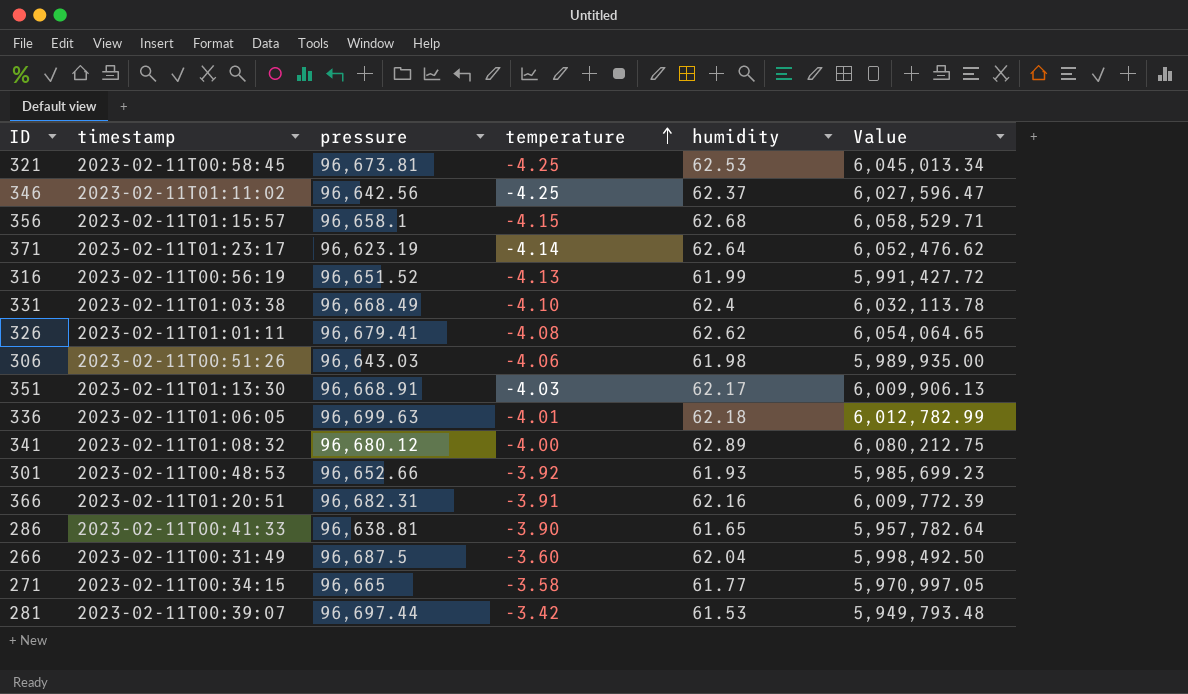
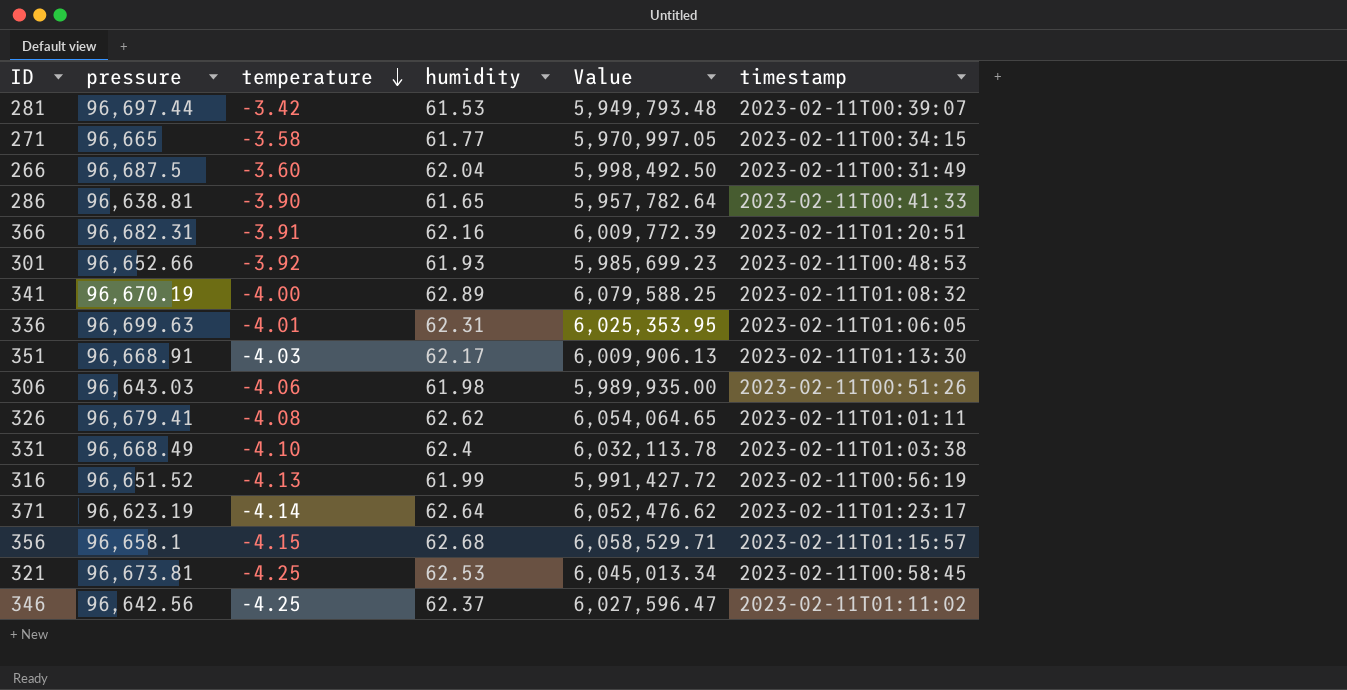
row order: temperature ascending -> temperature descending
column timestamp | position: 2 -> 6
341 | pressure: 96,680.12 -> 96,670.19
341 | Value: 6,080,212.75 -> 6,079,588.25
336 | humidity: 62.18 -> 62.31
336 | Value: 6,012,782.99 -> 6,025,353.95

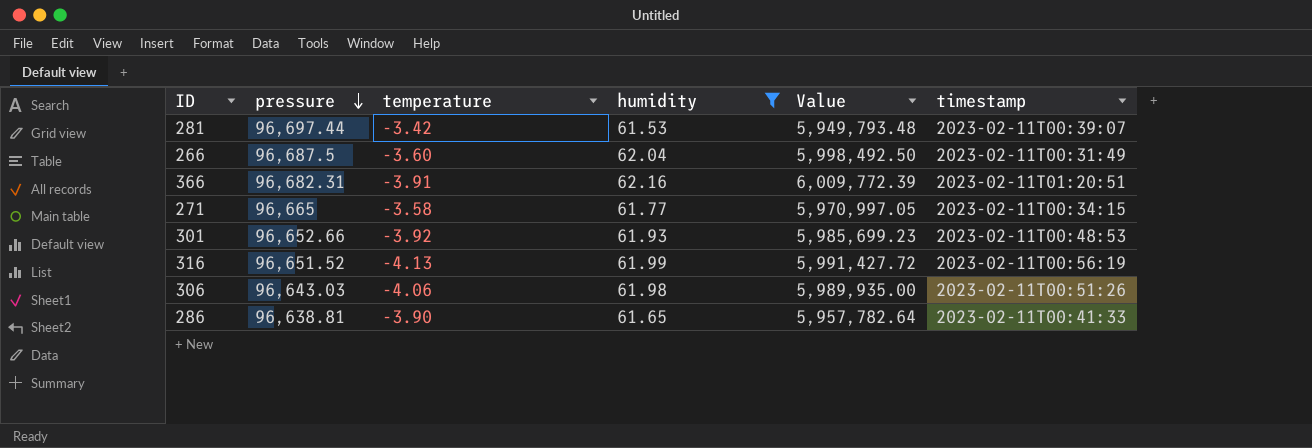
filter: none -> humidity <= 62.16
row order: temperature descending -> pressure descending

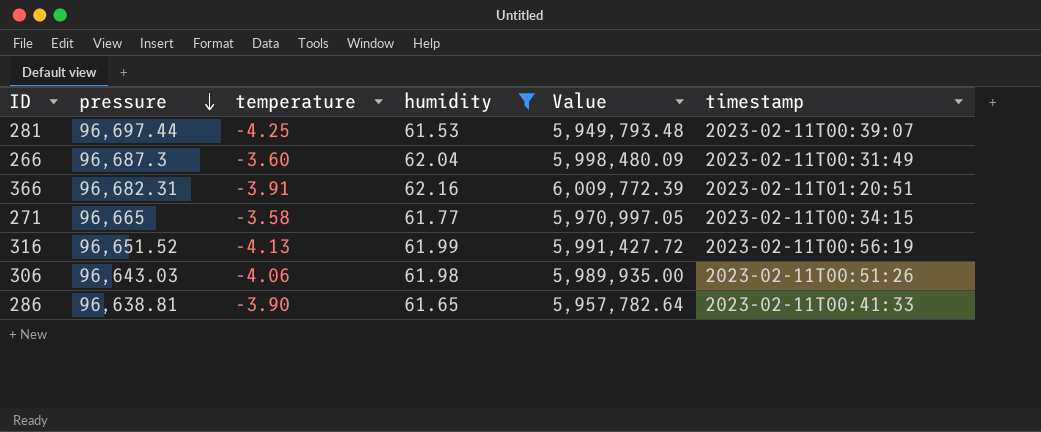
row 301: 96,652.66 | -3.92 | 61.93 | 5,985,699.23 | 2023-02-11T00:48:53 -> none
281 | temperature: -3.42 -> -4.25
266 | pressure: 96,687.5 -> 96,687.3
266 | Value: 5,998,492.50 -> 5,998,480.09

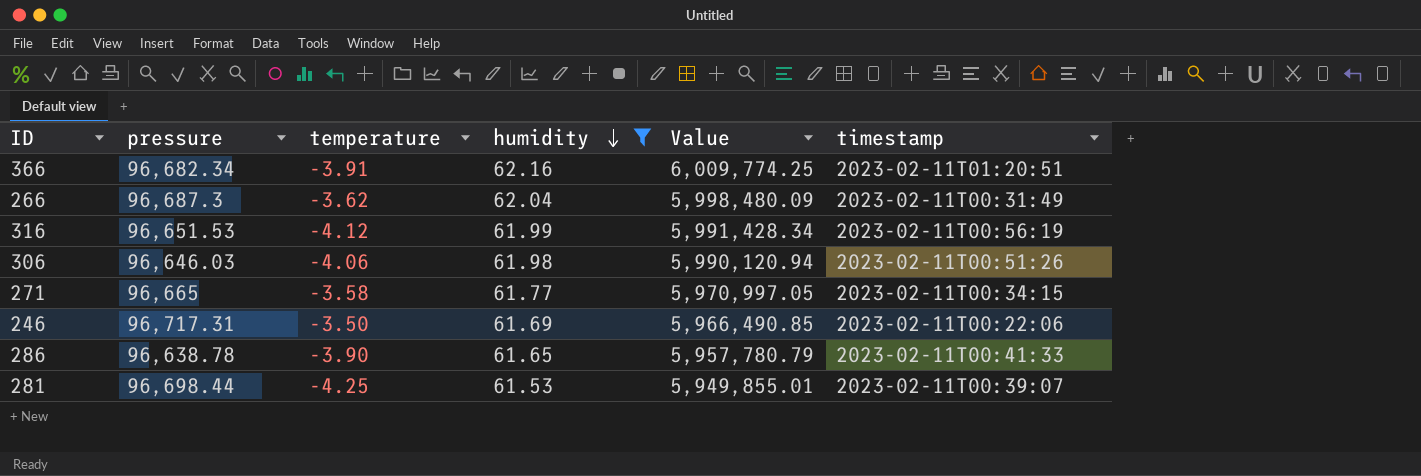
row order: pressure descending -> humidity descending
366 | pressure: 96,682.31 -> 96,682.34
366 | Value: 6,009,772.39 -> 6,009,774.25
266 | temperature: -3.60 -> -3.62
316 | pressure: 96,651.52 -> 96,651.53
316 | temperature: -4.13 -> -4.12
316 | Value: 5,991,427.72 -> 5,991,428.34
306 | pressure: 96,643.03 -> 96,646.03
306 | Value: 5,989,935.00 -> 5,990,120.94
row 246: none -> 96,717.31 | -3.50 | 61.69 | 5,966,490.85 | 2023-02-11T00:22:06
286 | pressure: 96,638.81 -> 96,638.78
286 | Value: 5,957,782.64 -> 5,957,780.79
281 | pressure: 96,697.44 -> 96,698.44
281 | Value: 5,949,793.48 -> 5,949,855.01

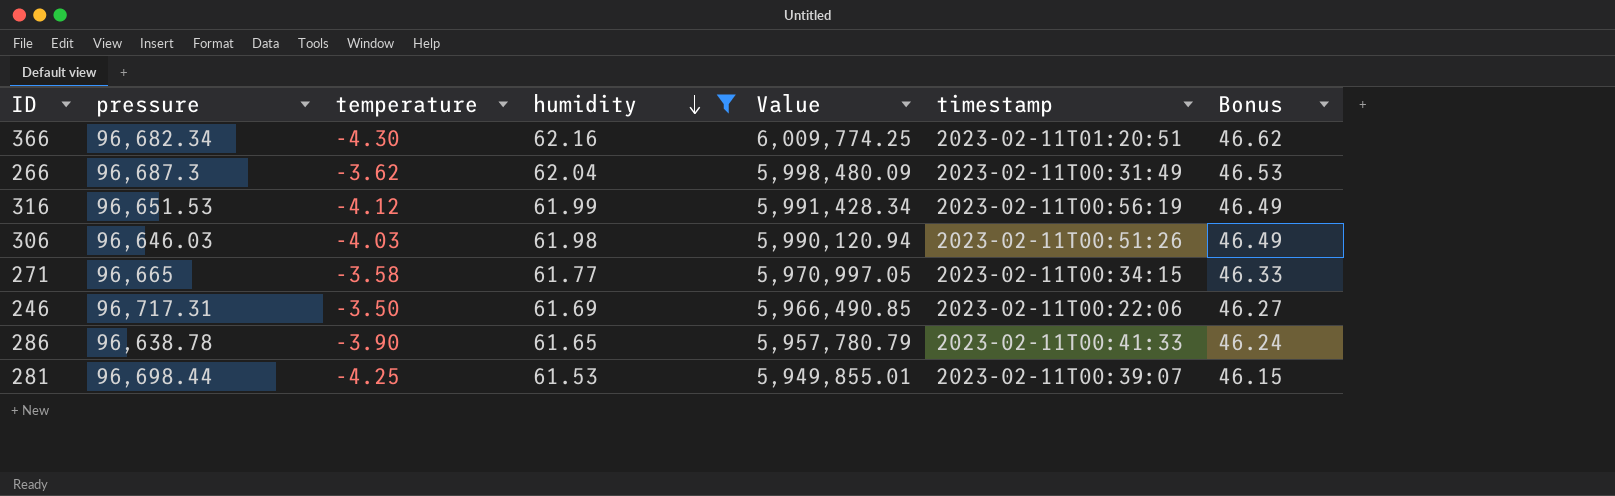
column Bonus | formula: none -> [humidity] * 0.75
366 | temperature: -3.91 -> -4.30
306 | temperature: -4.06 -> -4.03

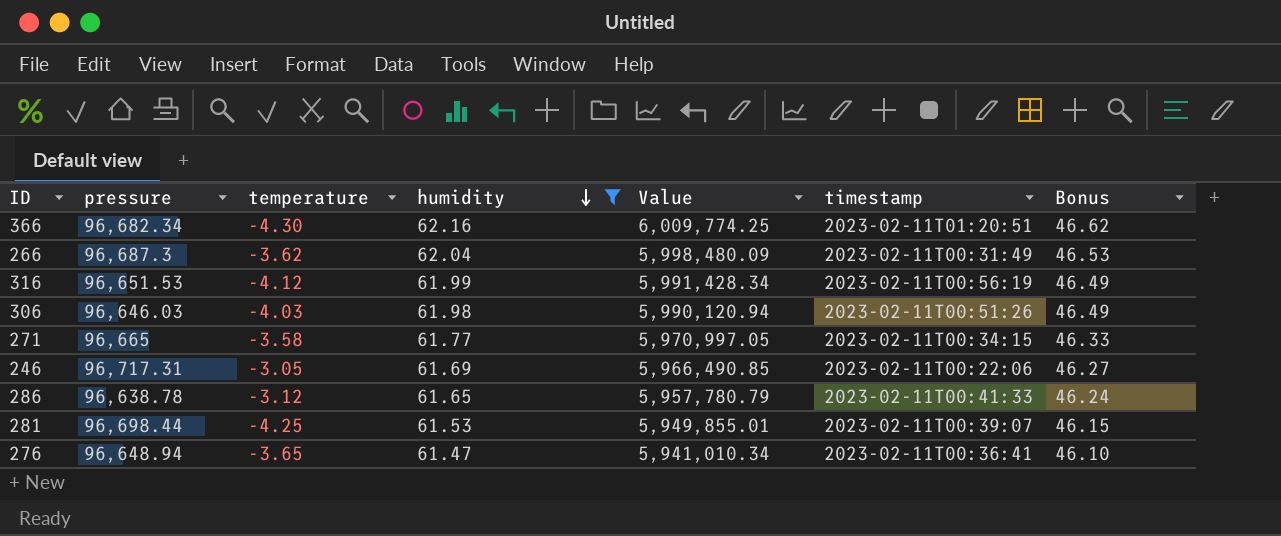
246 | temperature: -3.50 -> -3.05
286 | temperature: -3.90 -> -3.12
row 276: none -> 96,648.94 | -3.65 | 61.47 | 5,941,010.34 | 2023-02-11T00:36:41 | 46.10

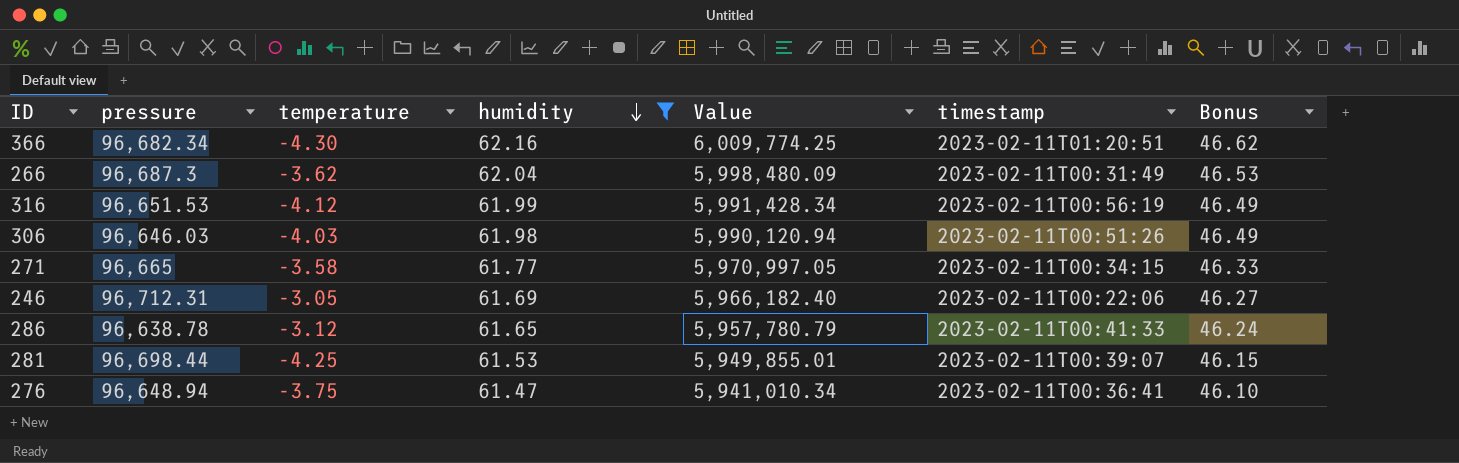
246 | pressure: 96,717.31 -> 96,712.31
246 | Value: 5,966,490.85 -> 5,966,182.40
276 | temperature: -3.65 -> -3.75

